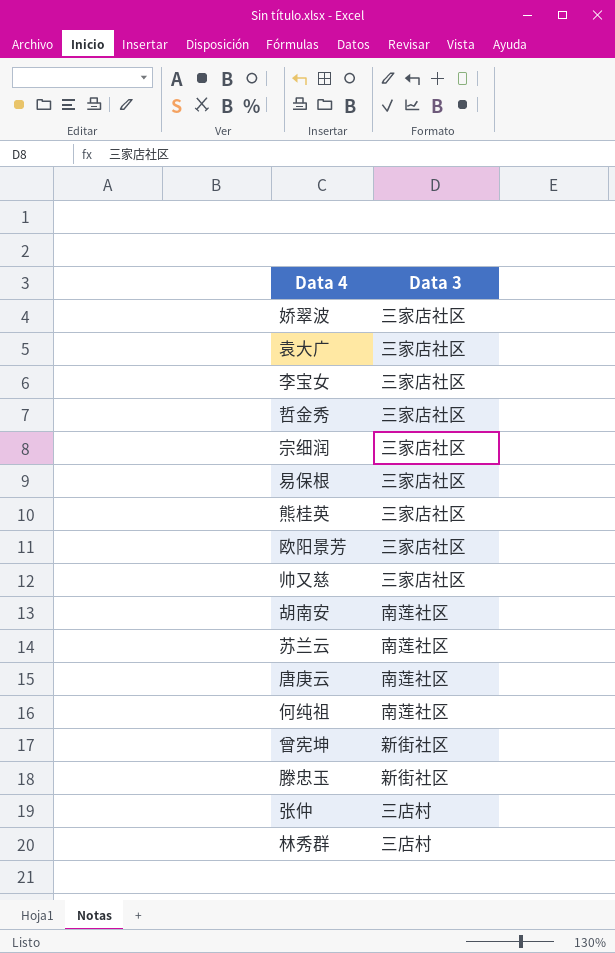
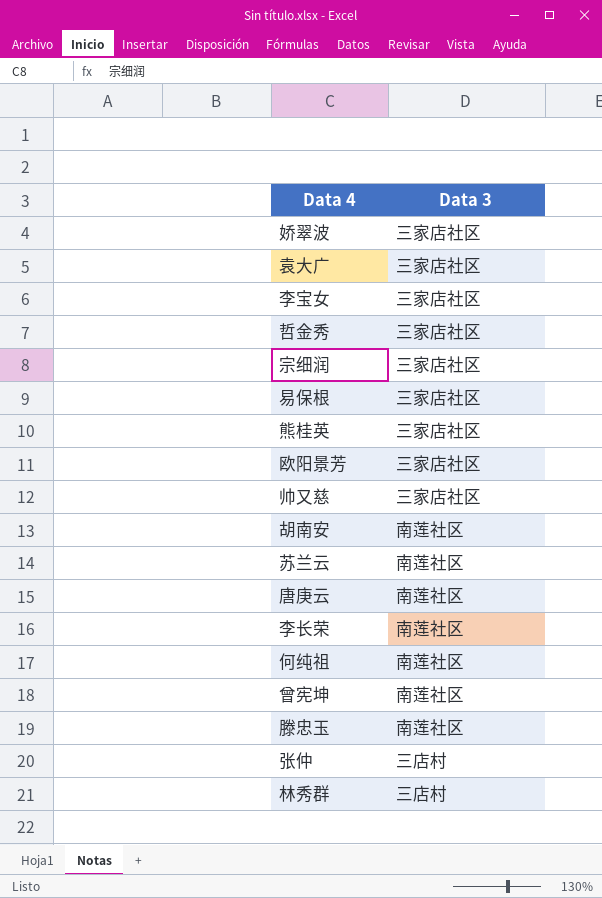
row 李长荣: none -> 南莲社区
曾宪坤 | Data 3: 新街社区 -> 南莲社区
滕忠玉 | Data 3: 新街社区 -> 南莲社区

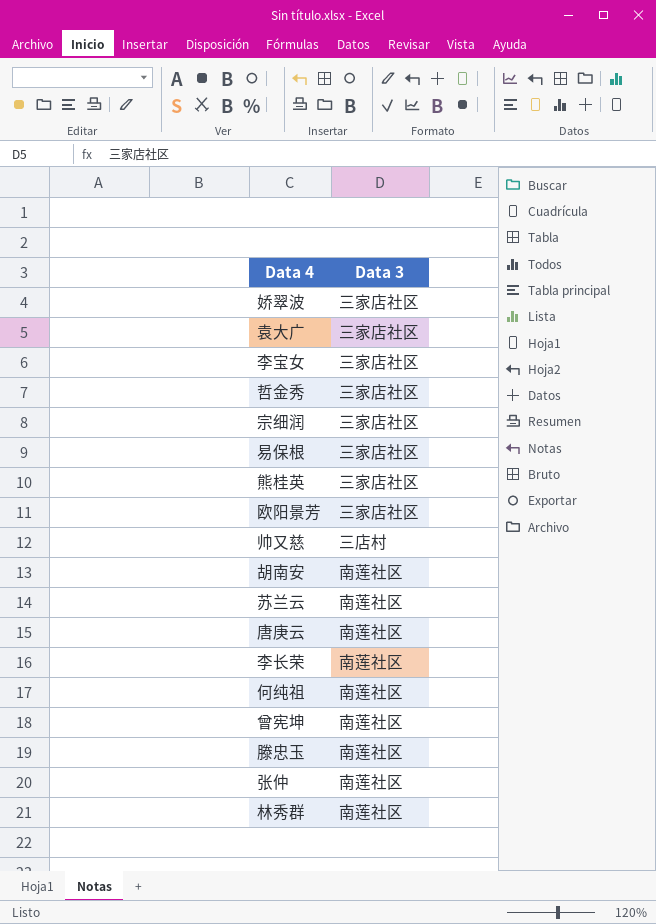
帅又慈 | Data 3: 三家店社区 -> 三店村
张仲 | Data 3: 三店村 -> 南莲社区
林秀群 | Data 3: 三店村 -> 南莲社区

